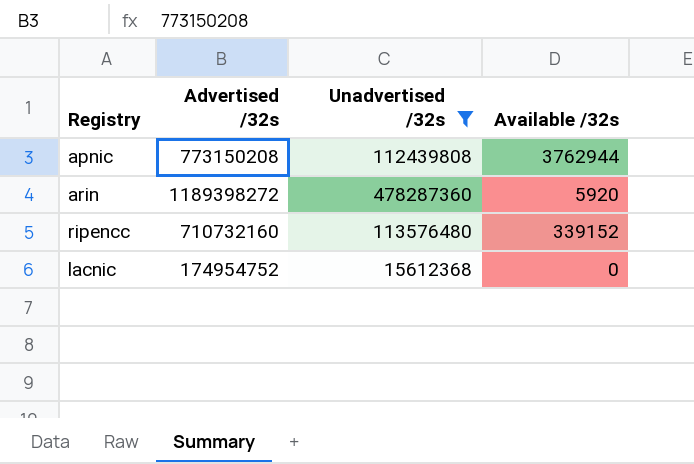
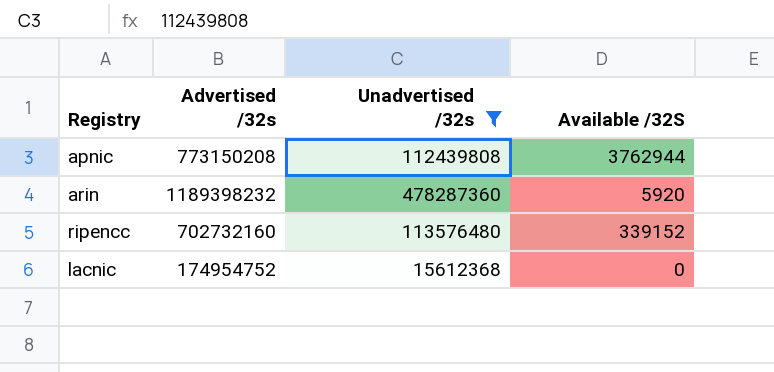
column name: Available /32s -> Available /32S
arin | Advertised /32s: 1189398272 -> 1189398232
ripencc | Advertised /32s: 710732160 -> 702732160

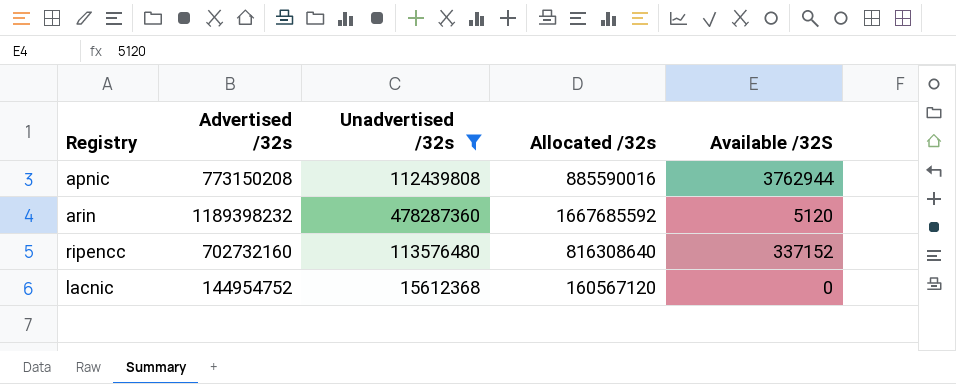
column Allocated /32s | formula: none -> [Advertised /32s] + [Unadvertised /32s]
arin | Available /32S: 5920 -> 5120
ripencc | Available /32S: 339152 -> 337152
lacnic | Advertised /32s: 174954752 -> 144954752

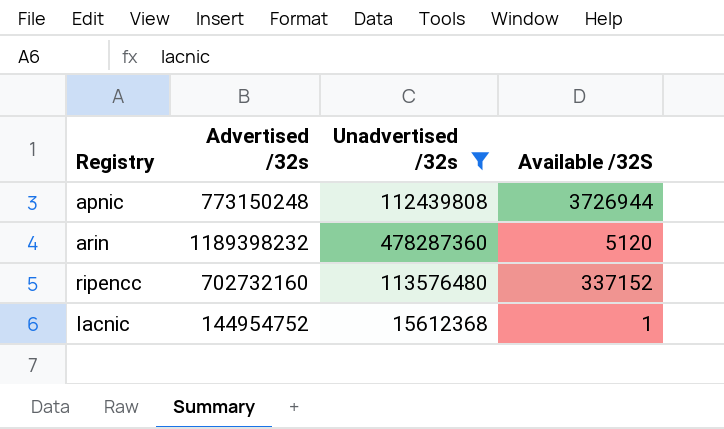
column Allocated /32s | formula: [Advertised /32s] + [Unadvertised /32s] -> none
apnic | Advertised /32s: 773150208 -> 773150248
apnic | Available /32S: 3762944 -> 3726944
lacnic | Available /32S: 0 -> 1

